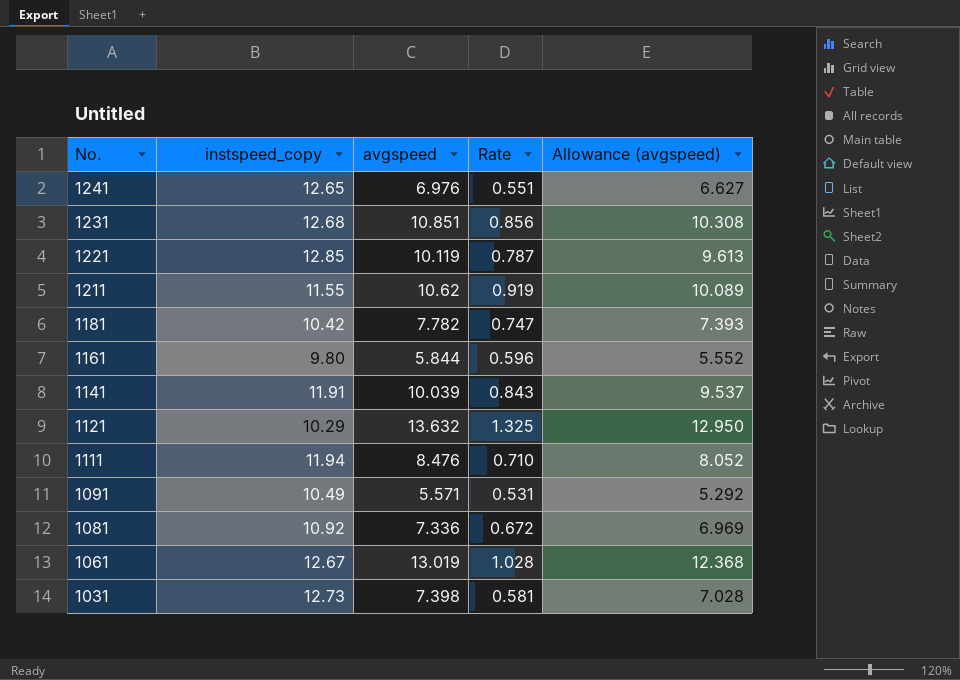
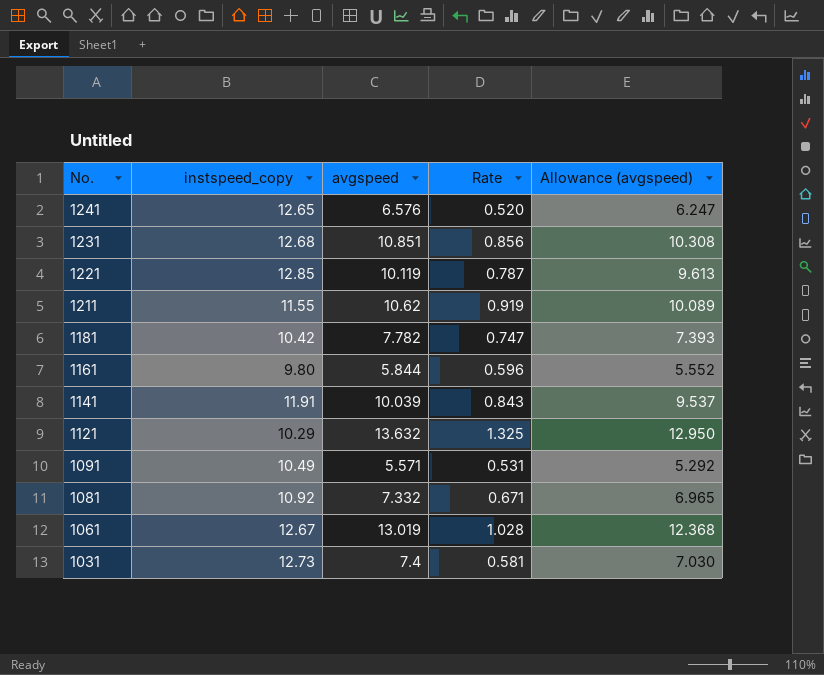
row 1111: 11.94 | 8.476 | 0.710 | 8.052 -> none
1241 | avgspeed: 6.976 -> 6.576
1241 | Rate: 0.551 -> 0.520
1241 | Allowance (avgspeed): 6.627 -> 6.247
1081 | avgspeed: 7.336 -> 7.332
1081 | Rate: 0.672 -> 0.671
1081 | Allowance (avgspeed): 6.969 -> 6.965
1031 | avgspeed: 7.398 -> 7.4
1031 | Allowance (avgspeed): 7.028 -> 7.030

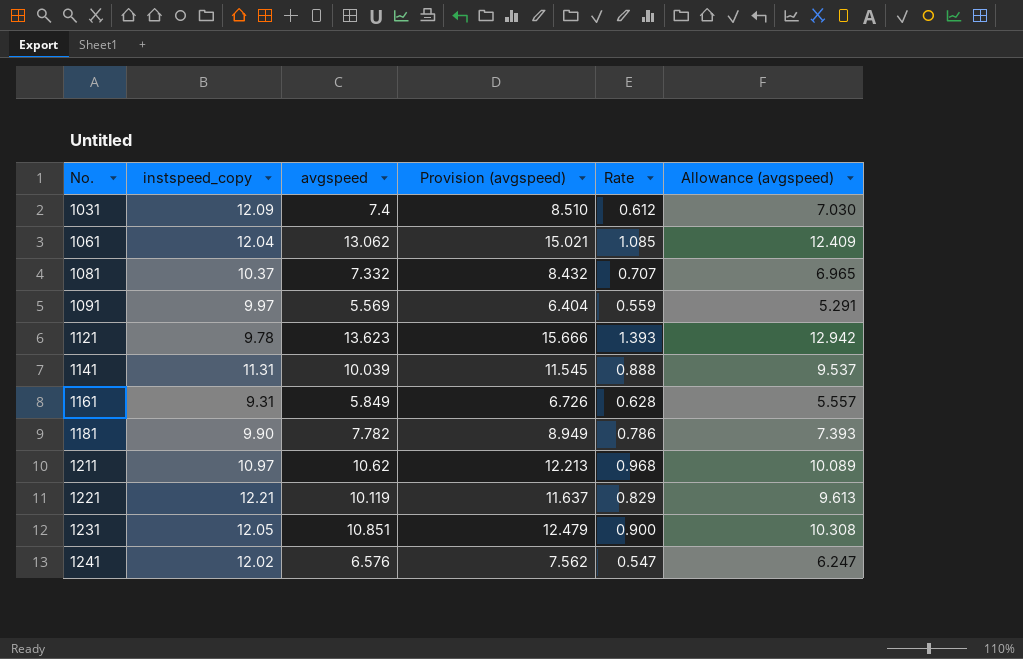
row order: No. descending -> No. ascending
column Provision (avgspeed) | formula: none -> [avgspeed] * 1.15
1031 | instspeed_copy: 12.73 -> 12.09
1031 | Rate: 0.581 -> 0.612
1061 | instspeed_copy: 12.67 -> 12.04
1061 | avgspeed: 13.019 -> 13.062
1061 | Rate: 1.028 -> 1.085
1061 | Allowance (avgspeed): 12.368 -> 12.409
1081 | instspeed_copy: 10.92 -> 10.37
1081 | Rate: 0.671 -> 0.707
1091 | instspeed_copy: 10.49 -> 9.97
1091 | avgspeed: 5.571 -> 5.569
1091 | Rate: 0.531 -> 0.559
1091 | Allowance (avgspeed): 5.292 -> 5.291
1121 | instspeed_copy: 10.29 -> 9.78
1121 | avgspeed: 13.632 -> 13.623
1121 | Rate: 1.325 -> 1.393
1121 | Allowance (avgspeed): 12.950 -> 12.942
1141 | instspeed_copy: 11.91 -> 11.31
1141 | Rate: 0.843 -> 0.888
1161 | instspeed_copy: 9.80 -> 9.31
1161 | avgspeed: 5.844 -> 5.849
1161 | Rate: 0.596 -> 0.628
1161 | Allowance (avgspeed): 5.552 -> 5.557
1181 | instspeed_copy: 10.42 -> 9.90
1181 | Rate: 0.747 -> 0.786
1211 | instspeed_copy: 11.55 -> 10.97
1211 | Rate: 0.919 -> 0.968
1221 | instspeed_copy: 12.85 -> 12.21
1221 | Rate: 0.787 -> 0.829
1231 | instspeed_copy: 12.68 -> 12.05
1231 | Rate: 0.856 -> 0.900
1241 | instspeed_copy: 12.65 -> 12.02
1241 | Rate: 0.520 -> 0.547

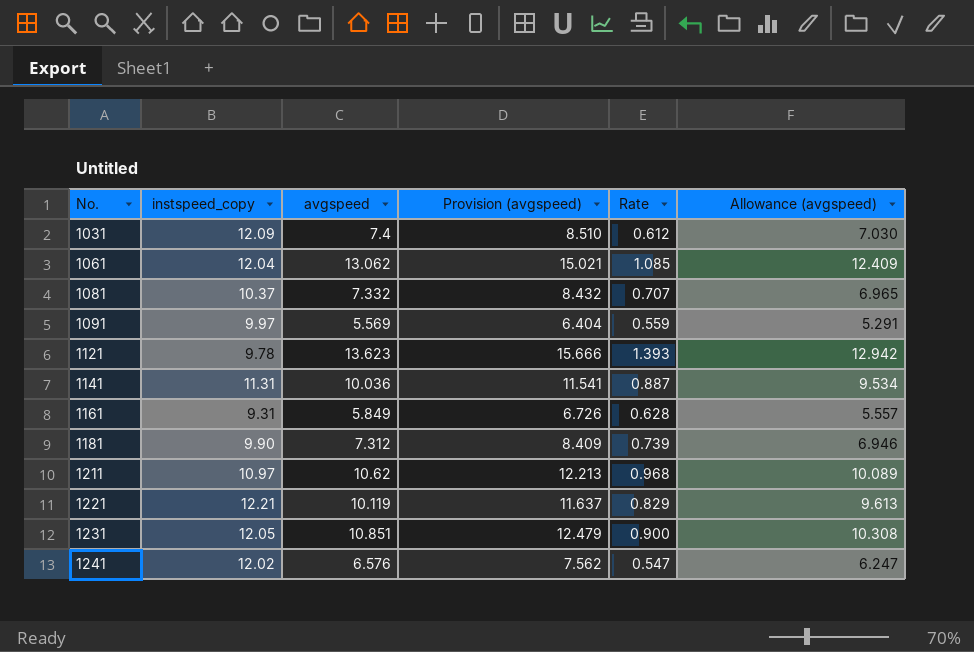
1141 | avgspeed: 10.039 -> 10.036
1141 | Provision (avgspeed): 11.545 -> 11.541
1141 | Rate: 0.888 -> 0.887
1141 | Allowance (avgspeed): 9.537 -> 9.534
1181 | avgspeed: 7.782 -> 7.312
1181 | Provision (avgspeed): 8.949 -> 8.409
1181 | Rate: 0.786 -> 0.739
1181 | Allowance (avgspeed): 7.393 -> 6.946

